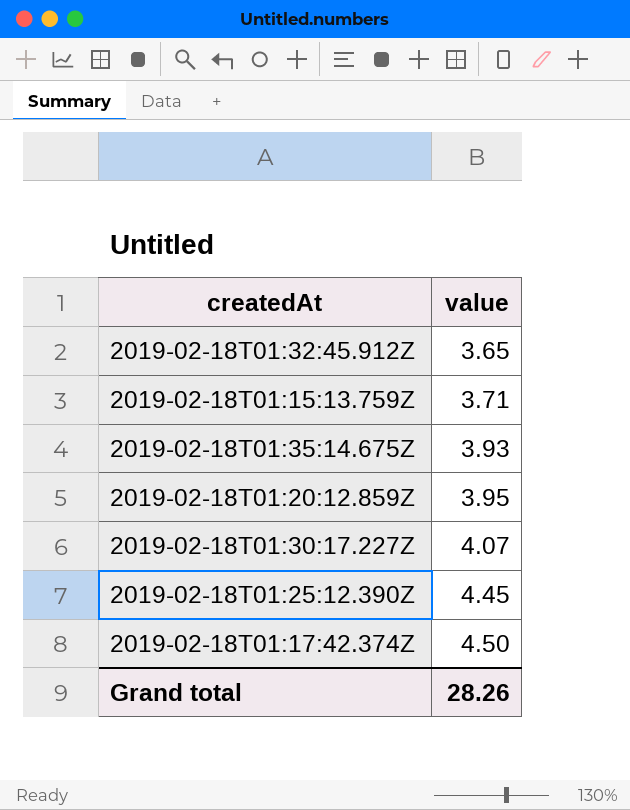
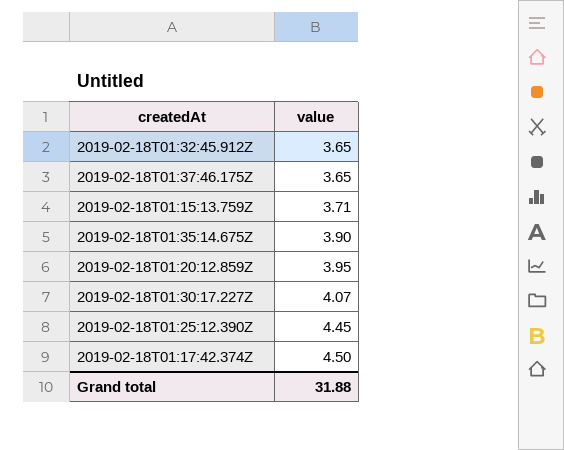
row 2019-02-18T01:37:46.175Z: none -> 3.65
2019-02-18T01:35:14.675Z | value: 3.93 -> 3.90
Grand total | value: 28.26 -> 31.88

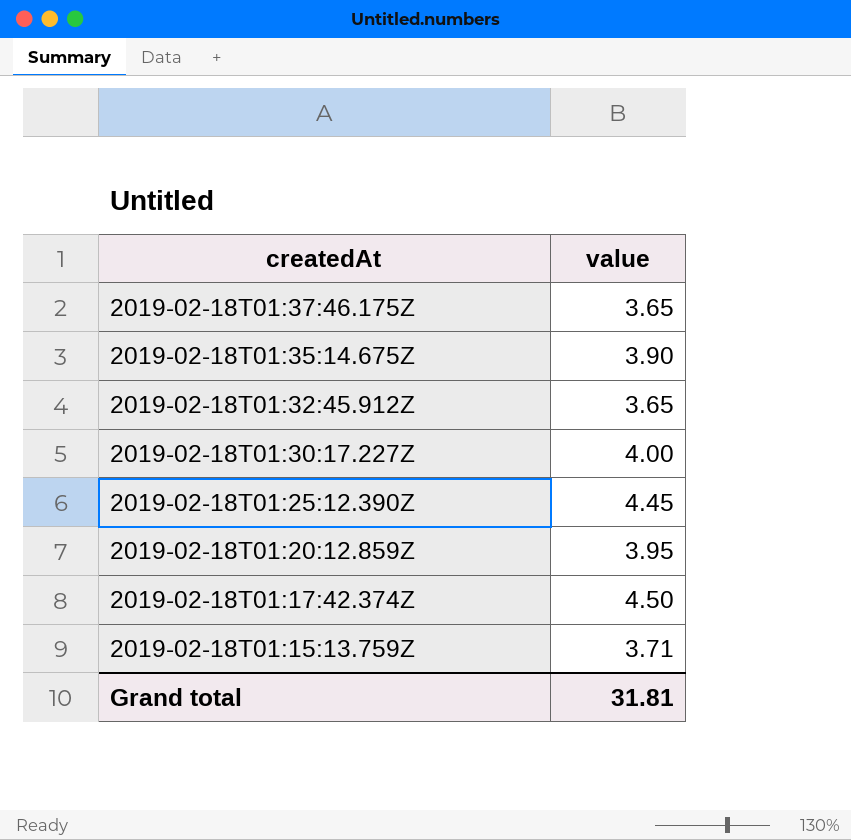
row order: value ascending -> createdAt descending
2019-02-18T01:30:17.227Z | value: 4.07 -> 4.00
Grand total | value: 31.88 -> 31.81

